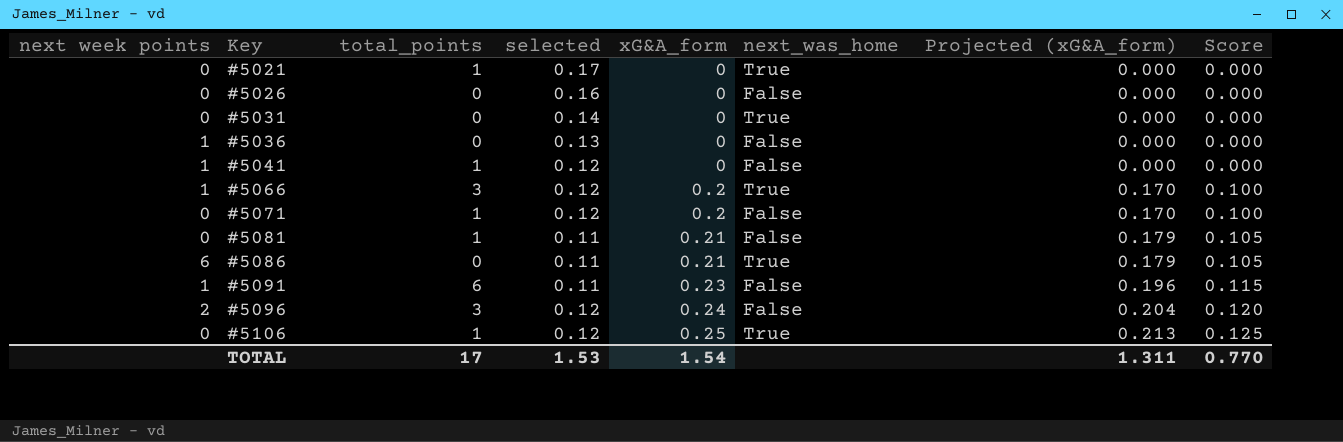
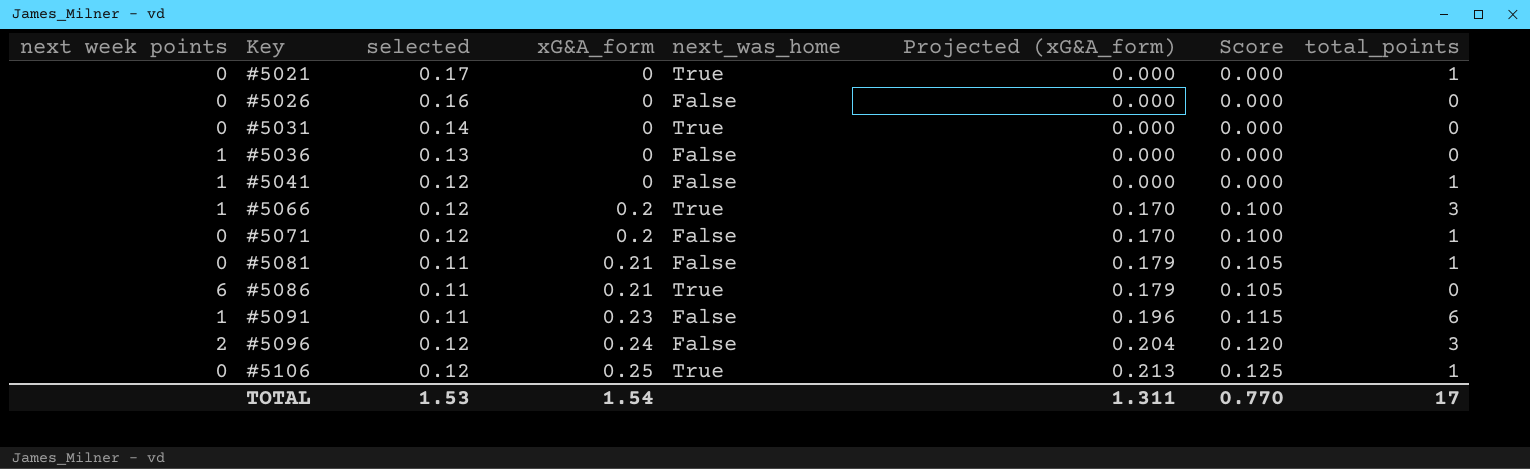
column total_points | position: 3 -> 8

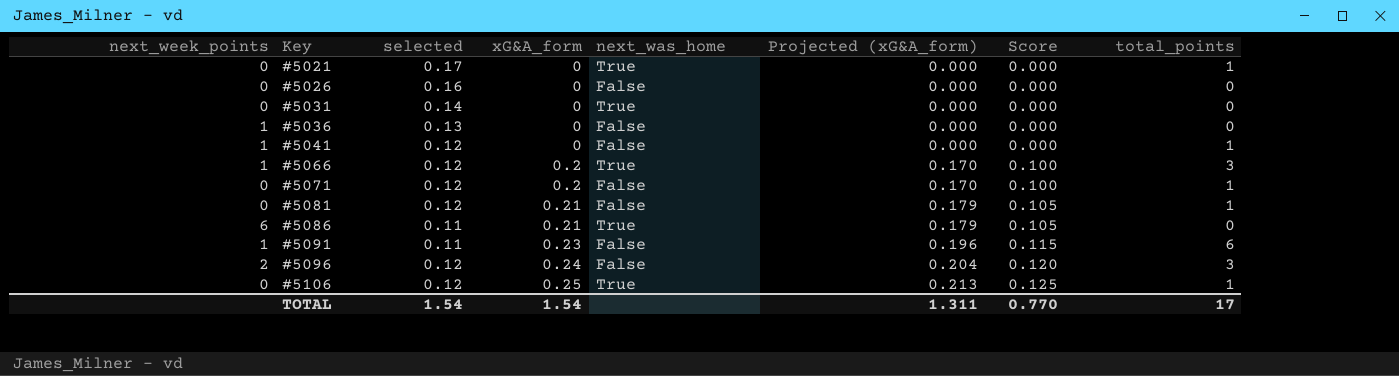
column name: next week points -> next_week_points
#5081 | selected: 0.11 -> 0.12
TOTAL | selected: 1.53 -> 1.54

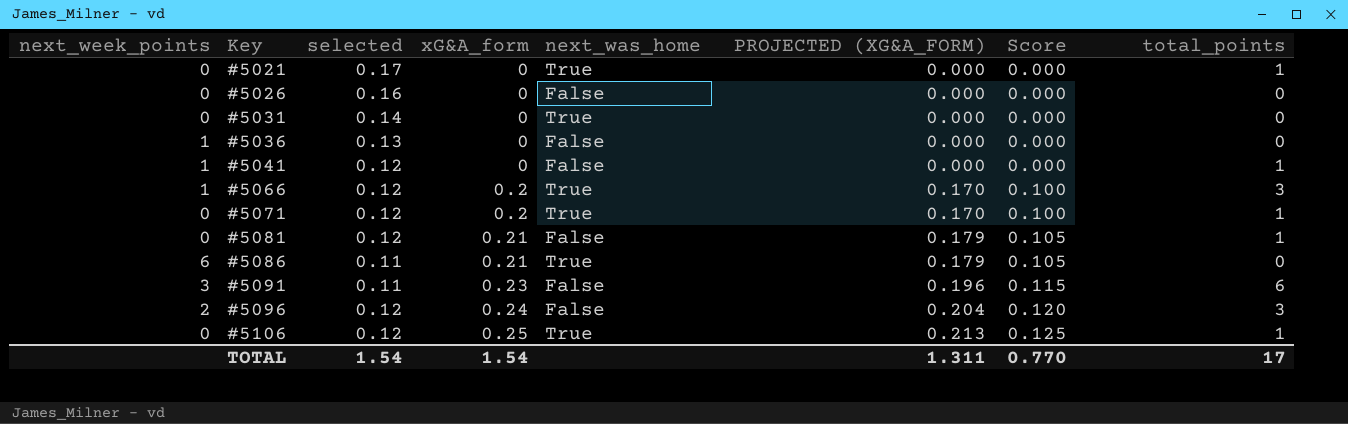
column name: Projected (xG&A_form) -> PROJECTED (XG&A_FORM)
#5071 | next_was_home: False -> True
#5091 | next_week_points: 1 -> 3

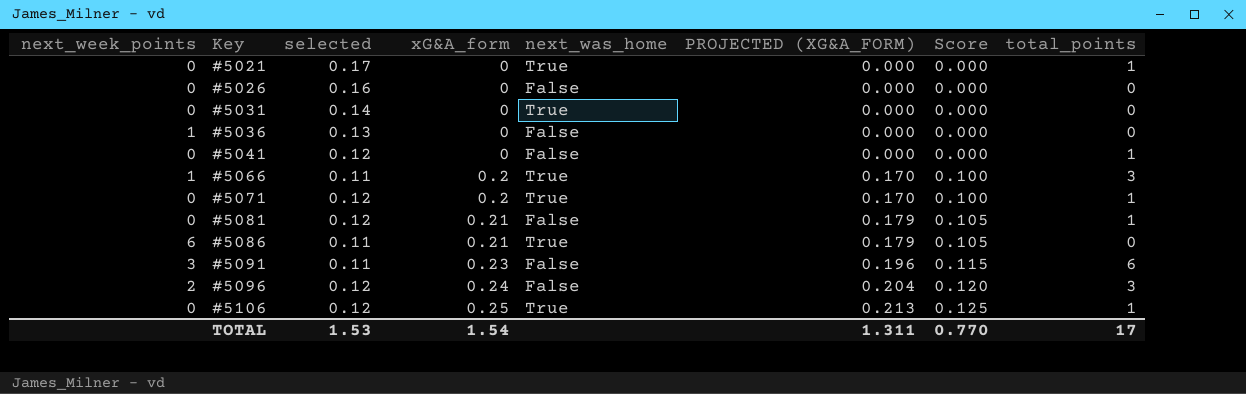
#5041 | next_week_points: 1 -> 0
#5066 | selected: 0.12 -> 0.11
TOTAL | selected: 1.54 -> 1.53

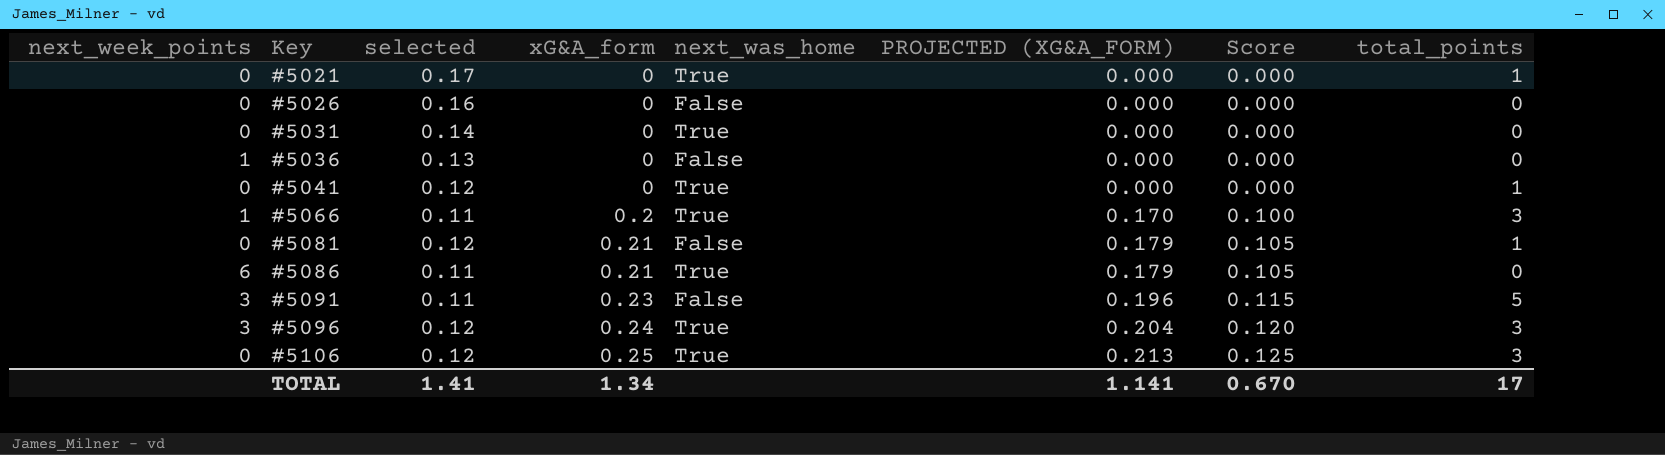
row #5071: 0 | 0.12 | 0.2 | True | 0.170 | 0.100 | 1 -> none
#5041 | next_was_home: False -> True
#5091 | total_points: 6 -> 5
#5096 | next_week_points: 2 -> 3
#5096 | next_was_home: False -> True
#5106 | total_points: 1 -> 3
TOTAL | selected: 1.53 -> 1.41
TOTAL | xG&A_form: 1.54 -> 1.34
TOTAL | PROJECTED (XG&A_FORM): 1.311 -> 1.141
TOTAL | Score: 0.770 -> 0.670

